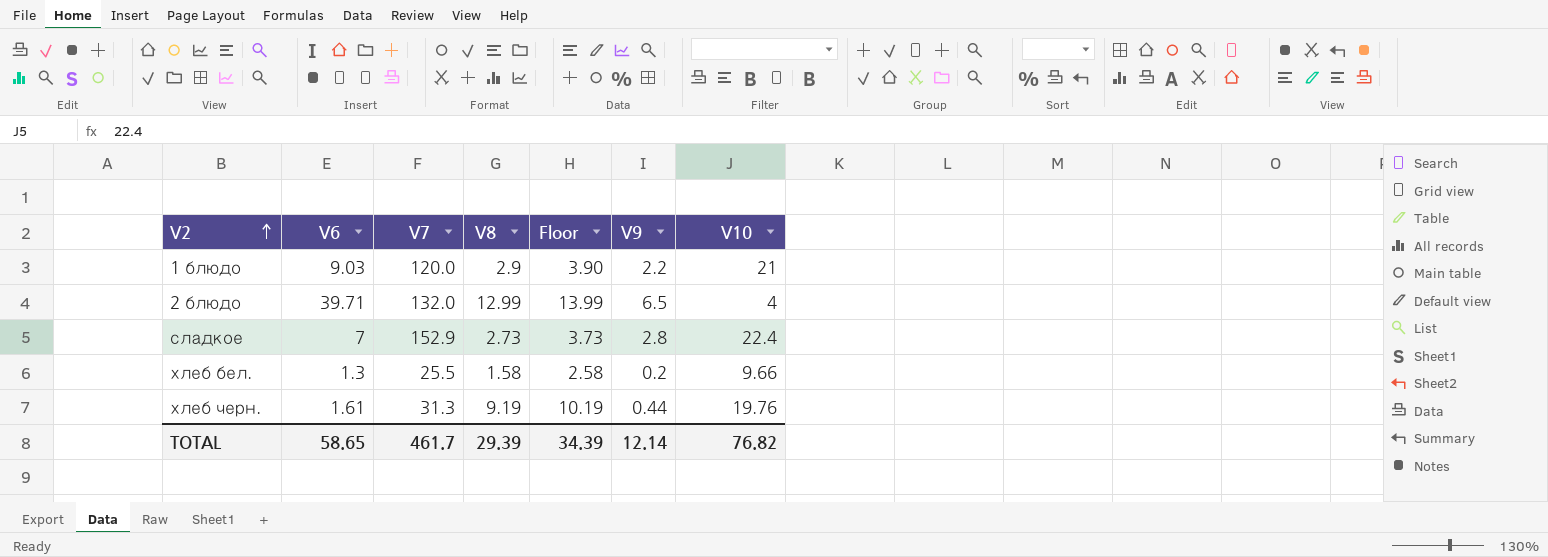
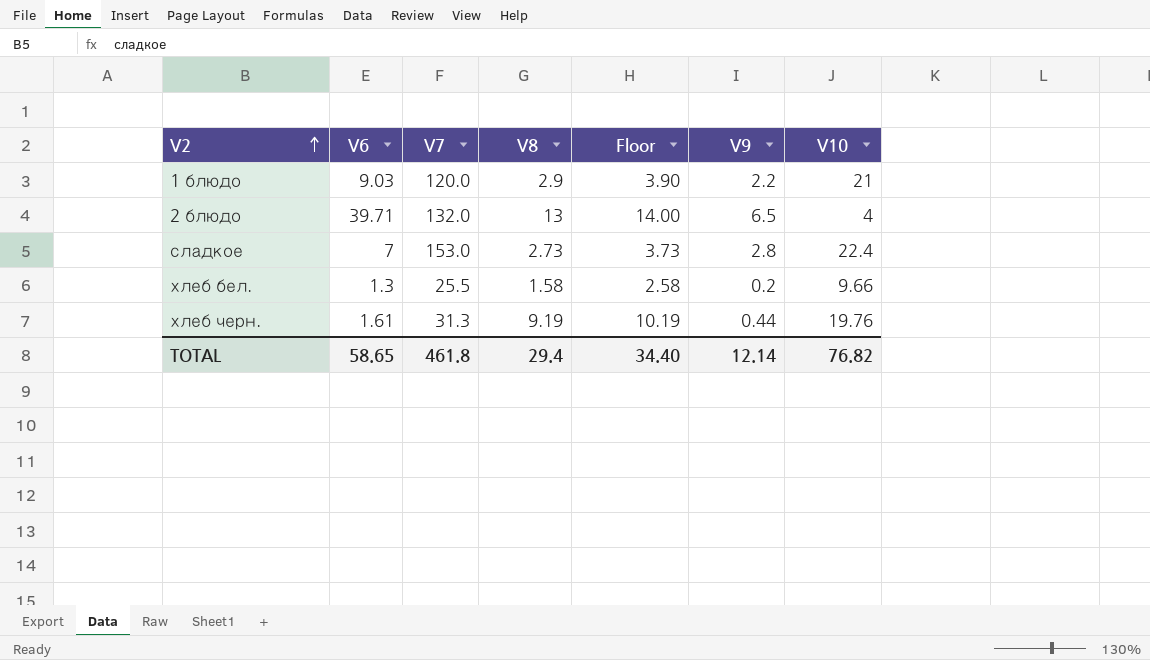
2 блюдо | V8: 12.99 -> 13
2 блюдо | Floor: 13.99 -> 14.00
сладкое | V7: 152.9 -> 153.0
TOTAL | V7: 461.7 -> 461.8
TOTAL | V8: 29.39 -> 29.4
TOTAL | Floor: 34.39 -> 34.40

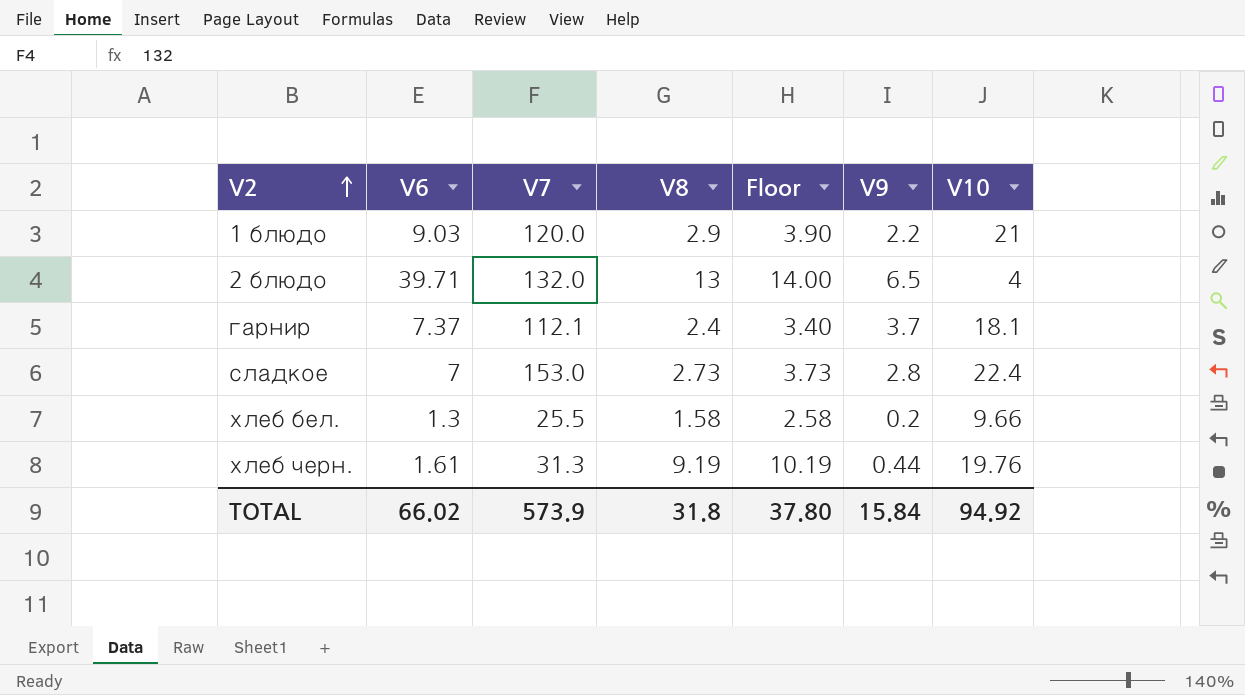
row гарнир: none -> 7.37 | 112.1 | 2.4 | 3.40 | 3.7 | 18.1
TOTAL | V6: 58.65 -> 66.02
TOTAL | V7: 461.8 -> 573.9
TOTAL | V8: 29.4 -> 31.8
TOTAL | Floor: 34.40 -> 37.80
TOTAL | V9: 12.14 -> 15.84
TOTAL | V10: 76.82 -> 94.92

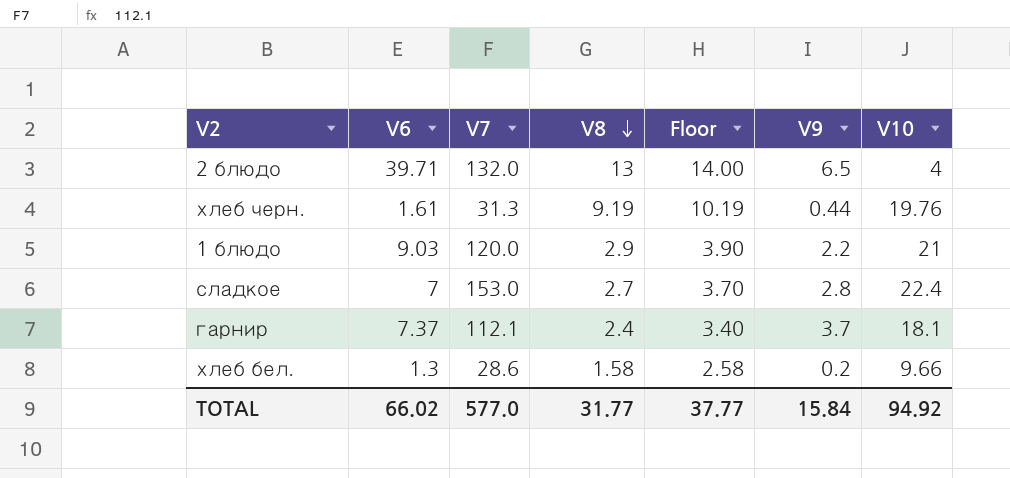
row order: V2 ascending -> V8 descending
сладкое | V8: 2.73 -> 2.7
сладкое | Floor: 3.73 -> 3.70
хлеб бел. | V7: 25.5 -> 28.6
TOTAL | V7: 573.9 -> 577.0
TOTAL | V8: 31.8 -> 31.77
TOTAL | Floor: 37.80 -> 37.77

